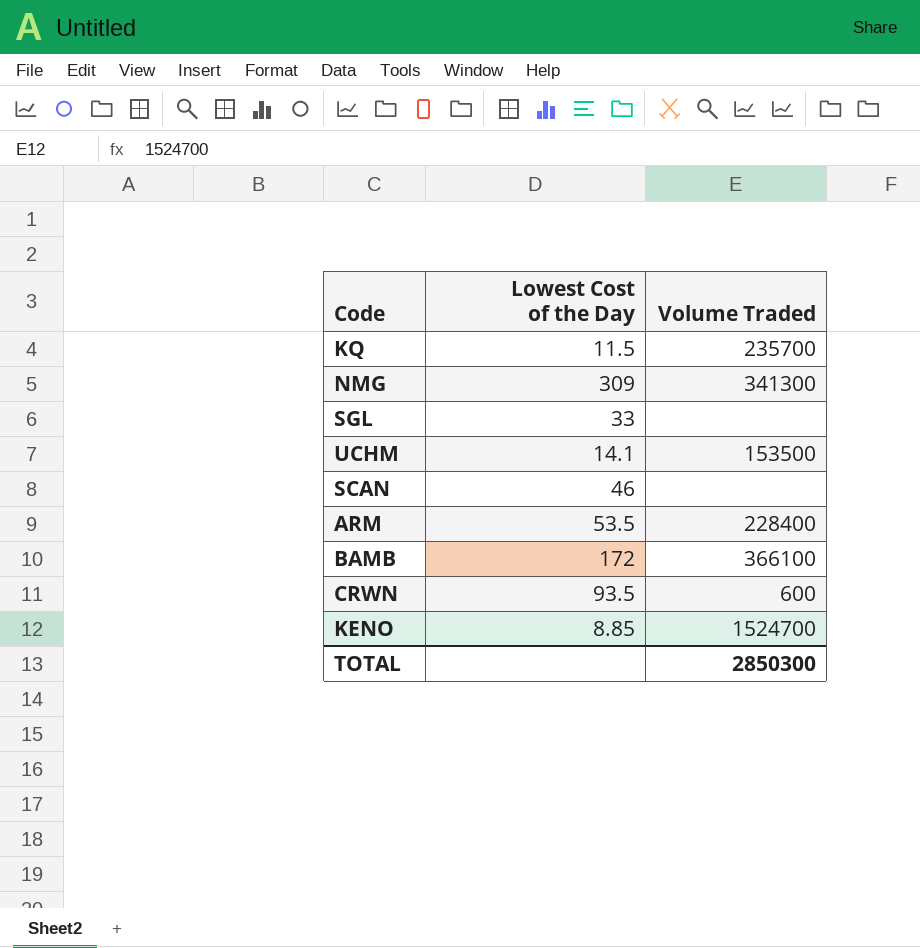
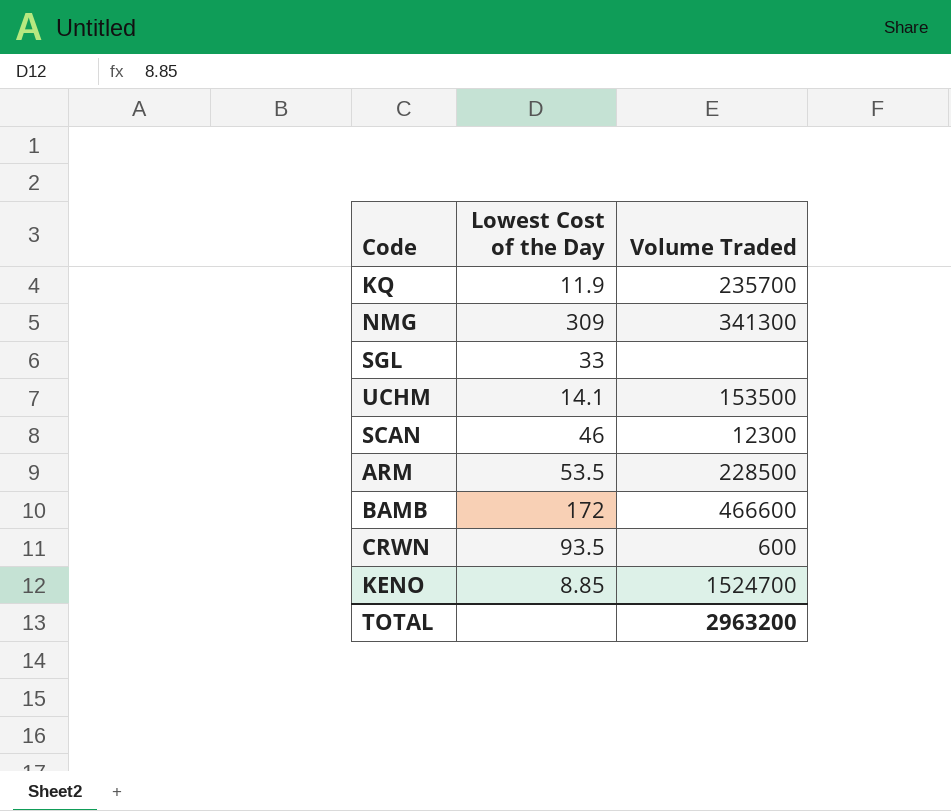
KQ | Lowest Cost of the Day: 11.5 -> 11.9
SCAN | Volume Traded: none -> 12300
ARM | Volume Traded: 228400 -> 228500
BAMB | Volume Traded: 366100 -> 466600
TOTAL | Volume Traded: 2850300 -> 2963200

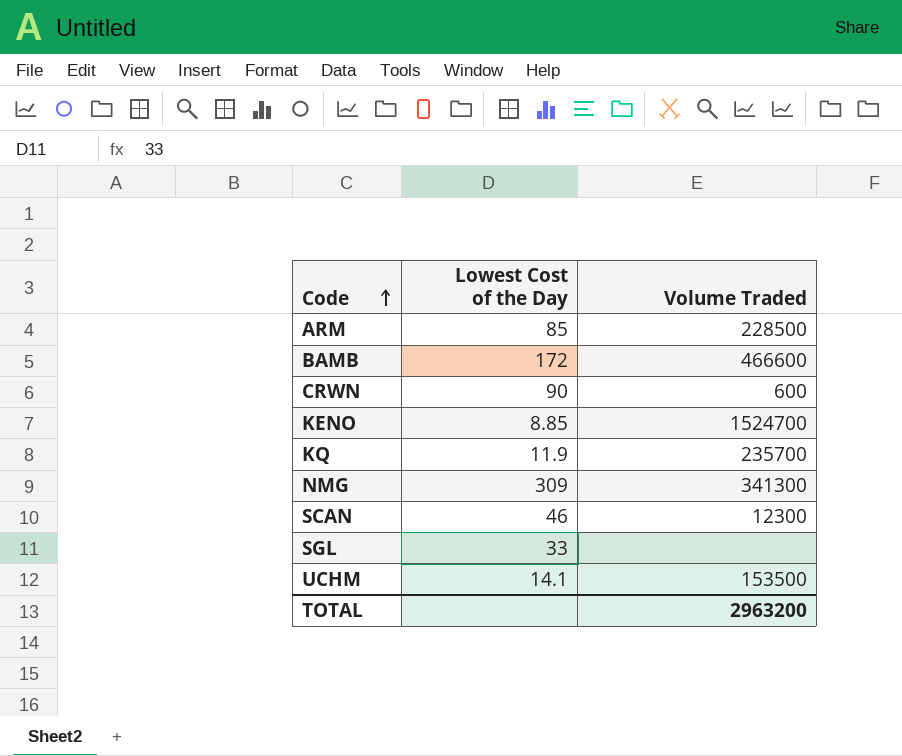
row order: none -> Code ascending
ARM | Lowest Cost of the Day: 53.5 -> 85
CRWN | Lowest Cost of the Day: 93.5 -> 90

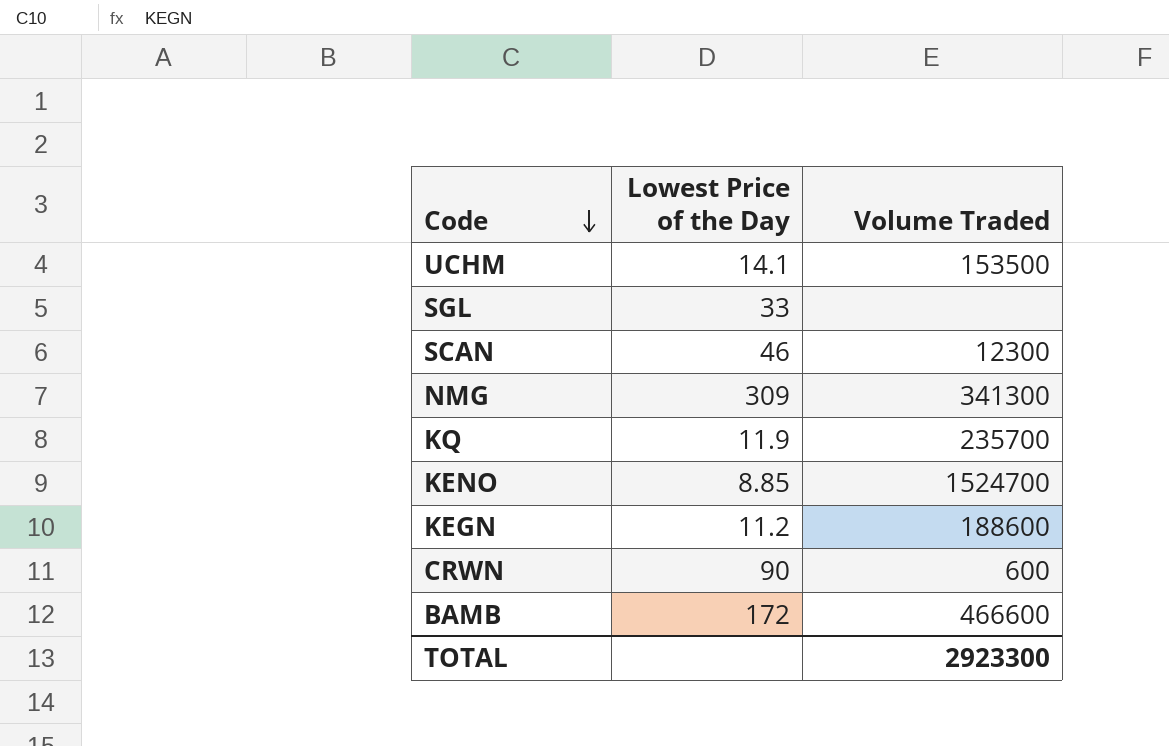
row order: Code ascending -> Code descending
column name: Lowest Cost of the Day -> Lowest Price of the Day
row ARM: 85 | 228500 -> none
row KEGN: none -> 11.2 | 188600
TOTAL | Volume Traded: 2963200 -> 2923300

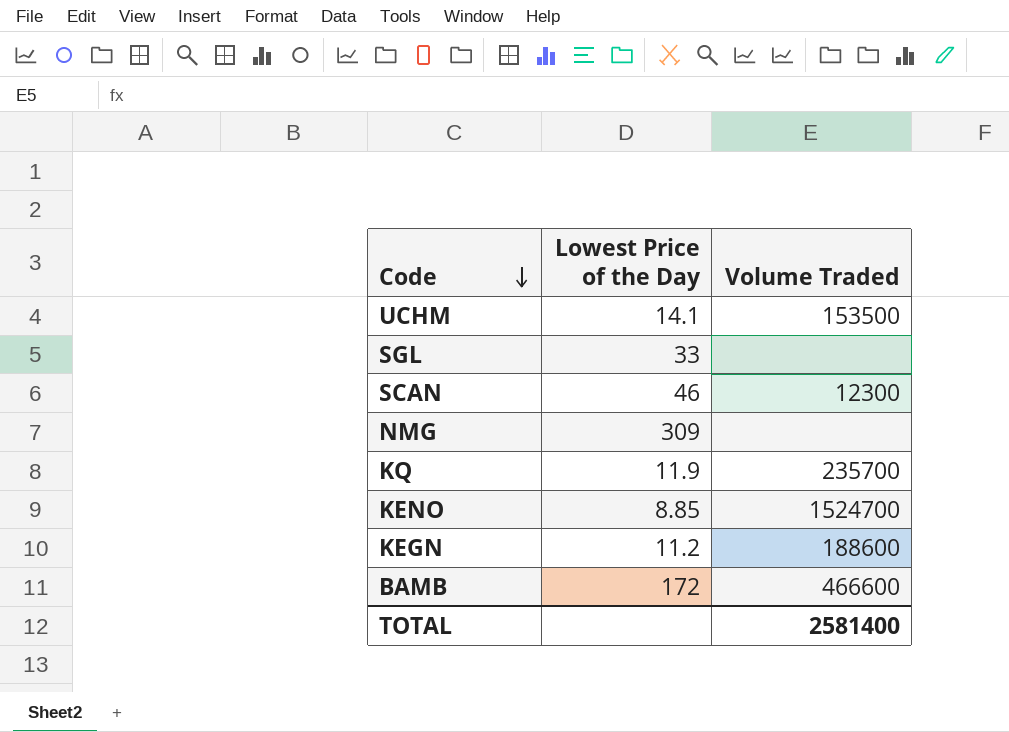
row CRWN: 90 | 600 -> none
NMG | Volume Traded: 341300 -> none
TOTAL | Volume Traded: 2923300 -> 2581400

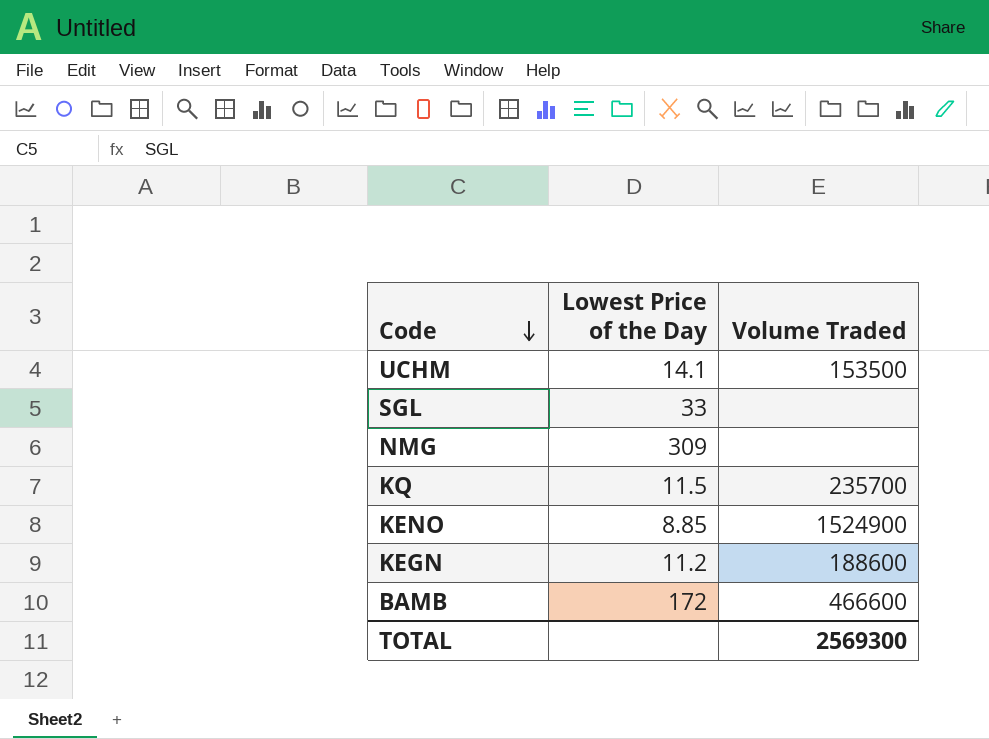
row SCAN: 46 | 12300 -> none
KQ | Lowest Price of the Day: 11.9 -> 11.5
KENO | Volume Traded: 1524700 -> 1524900
TOTAL | Volume Traded: 2581400 -> 2569300

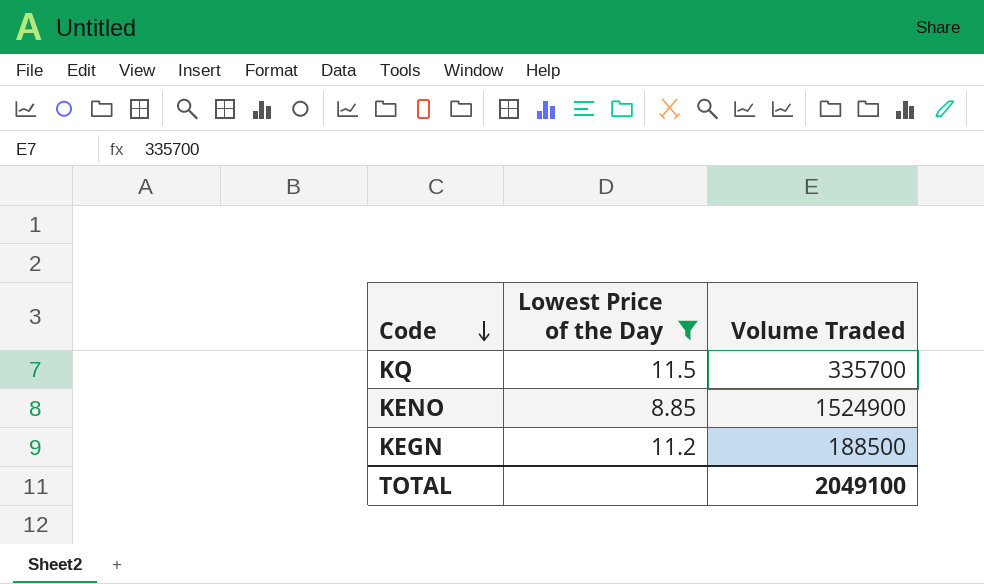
filter: none -> Lowest Price of the Day <= 11.5
KQ | Volume Traded: 235700 -> 335700
KEGN | Volume Traded: 188600 -> 188500
TOTAL | Volume Traded: 2569300 -> 2049100

